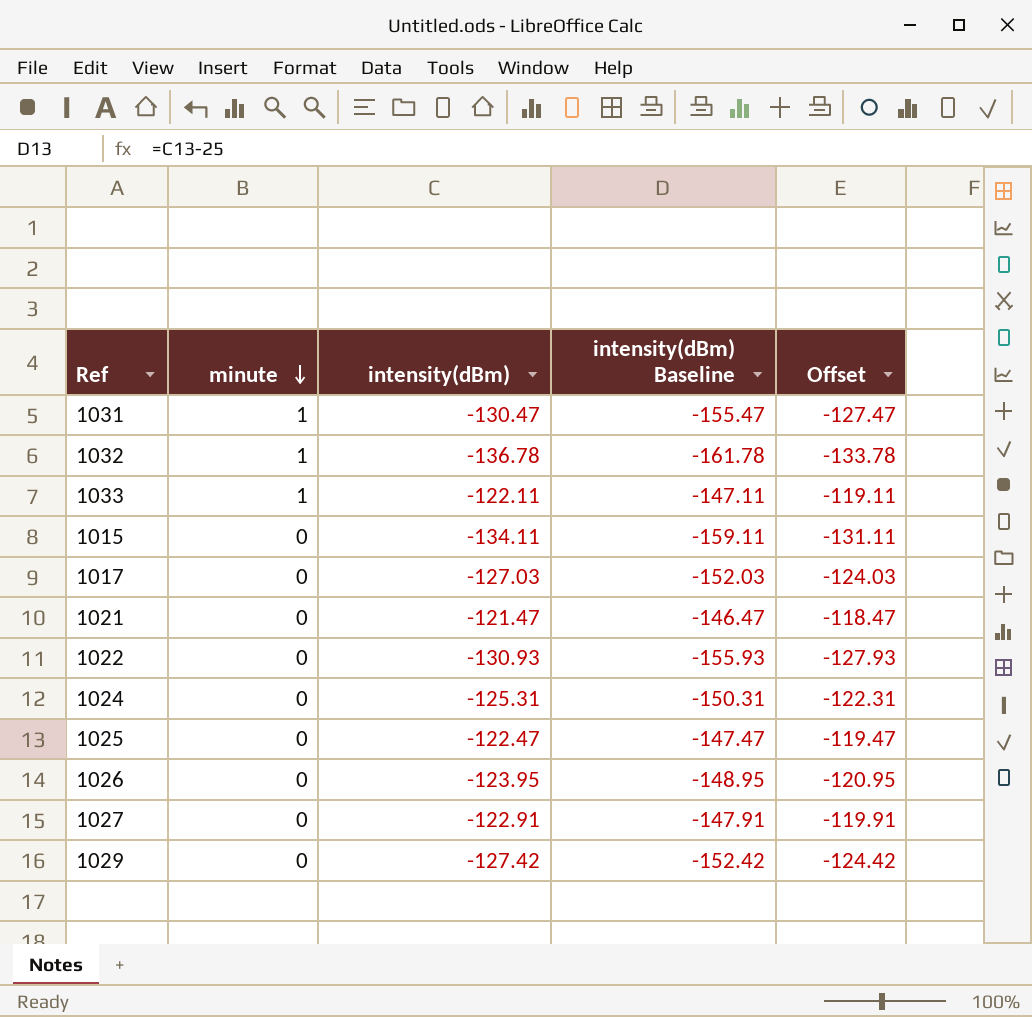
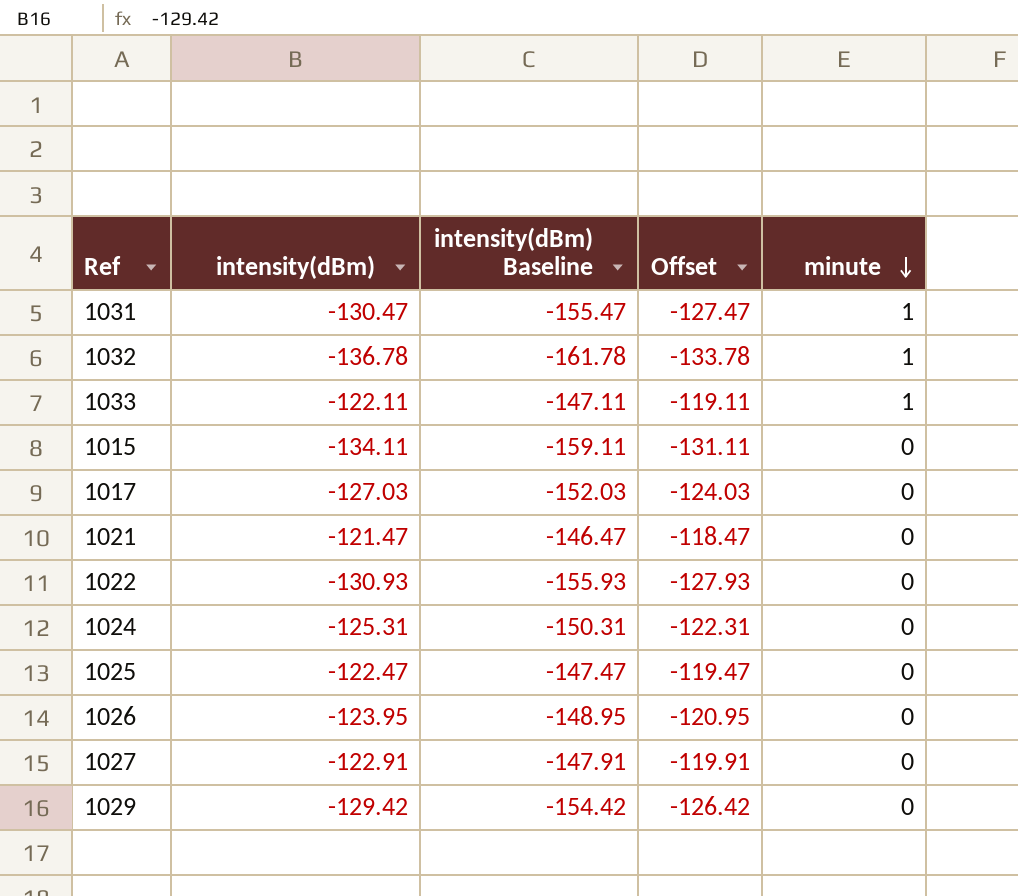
column minute | position: 2 -> 5
1029 | intensity(dBm): -127.42 -> -129.42
1029 | intensity(dBm) Baseline: -152.42 -> -154.42
1029 | Offset: -124.42 -> -126.42

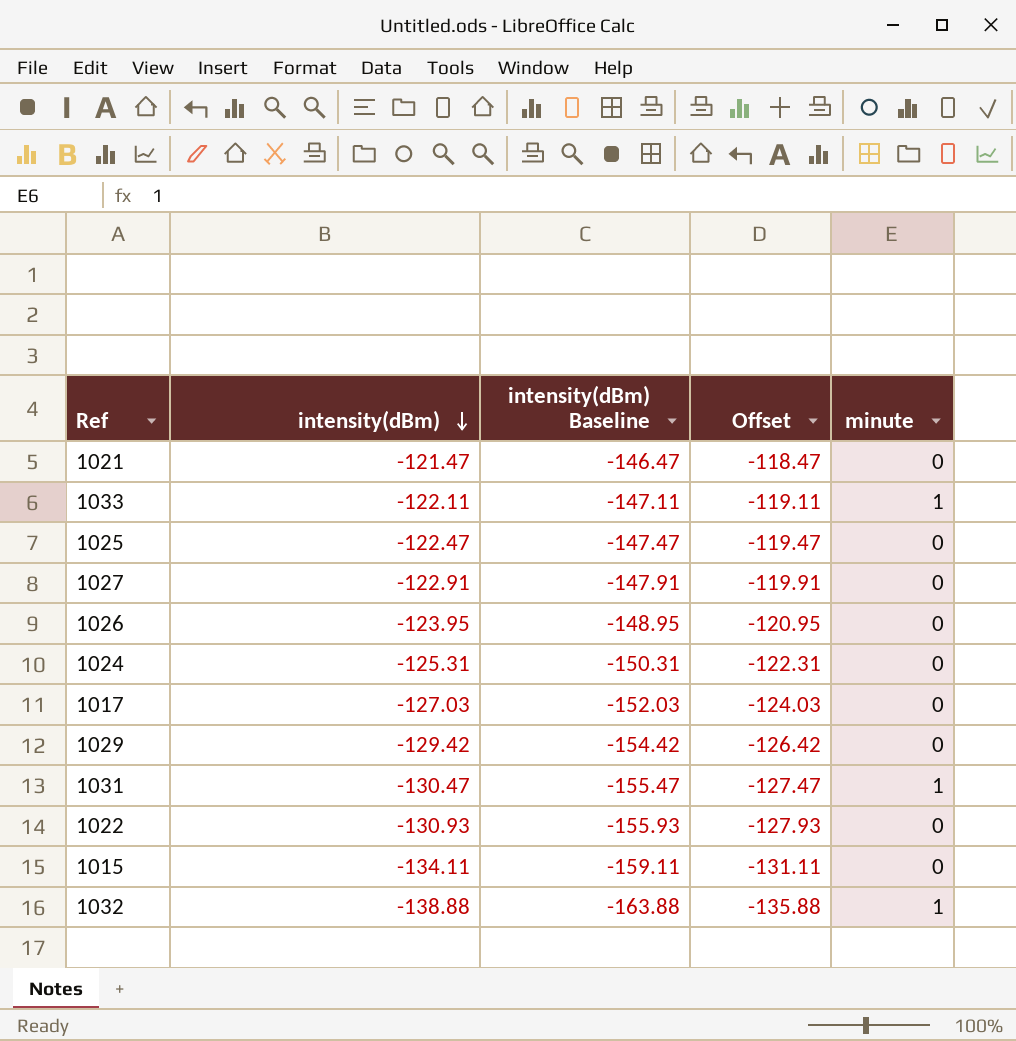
row order: minute descending -> intensity(dBm) descending
1032 | intensity(dBm): -136.78 -> -138.88
1032 | intensity(dBm) Baseline: -161.78 -> -163.88
1032 | Offset: -133.78 -> -135.88

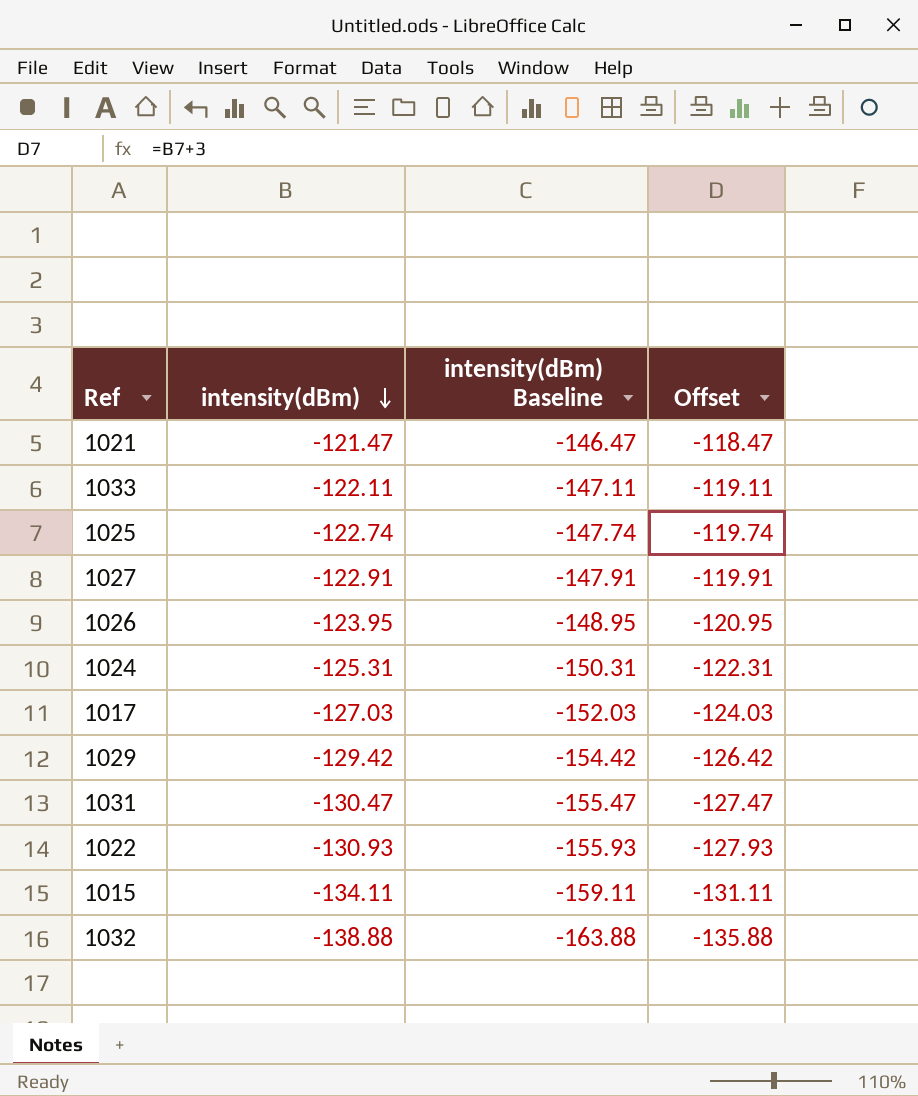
column minute | position: 5 -> none
1025 | intensity(dBm): -122.47 -> -122.74
1025 | intensity(dBm) Baseline: -147.47 -> -147.74
1025 | Offset: -119.47 -> -119.74

